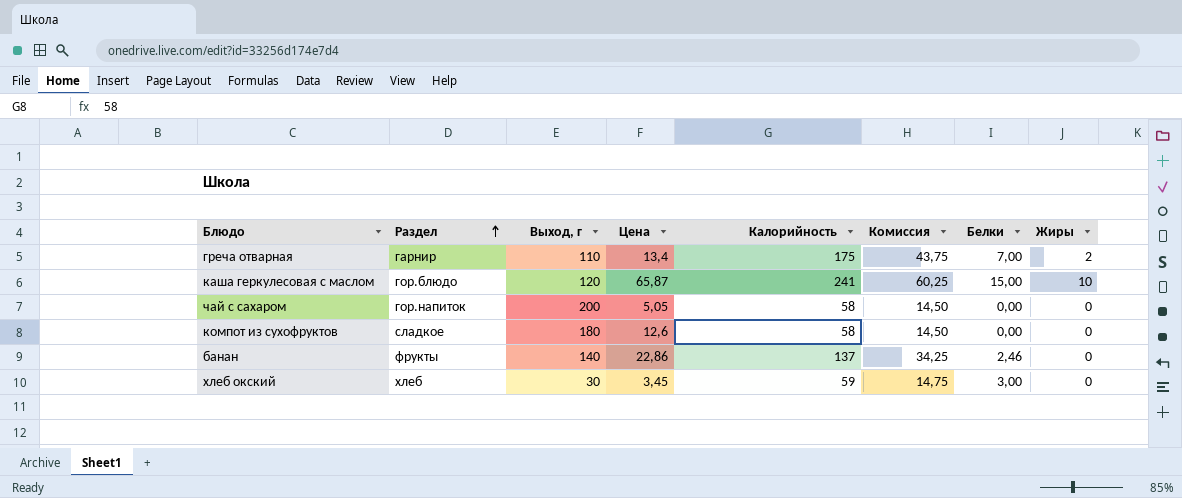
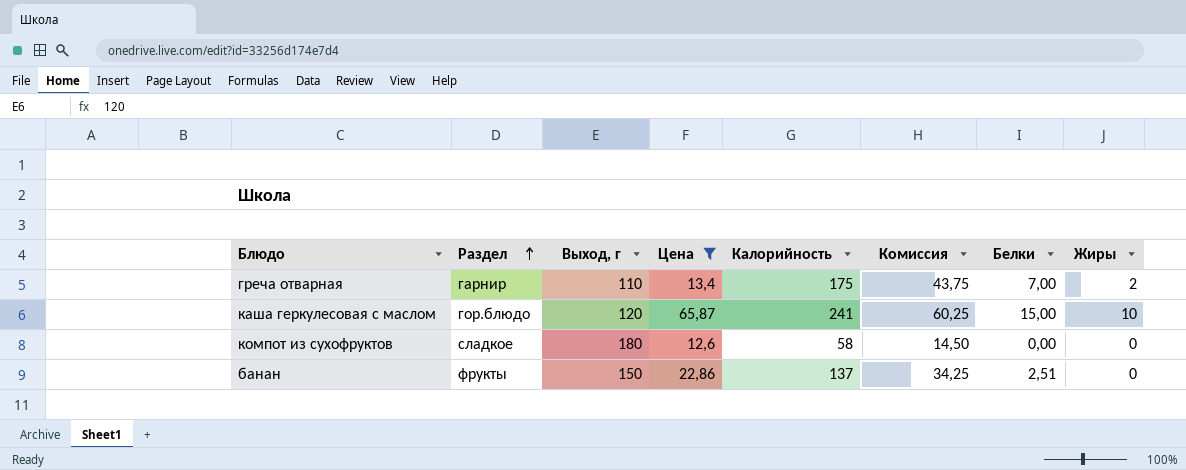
filter: none -> Цена >= 12,6
банан | Выход, г: 140 -> 150
банан | Белки: 2,46 -> 2,51

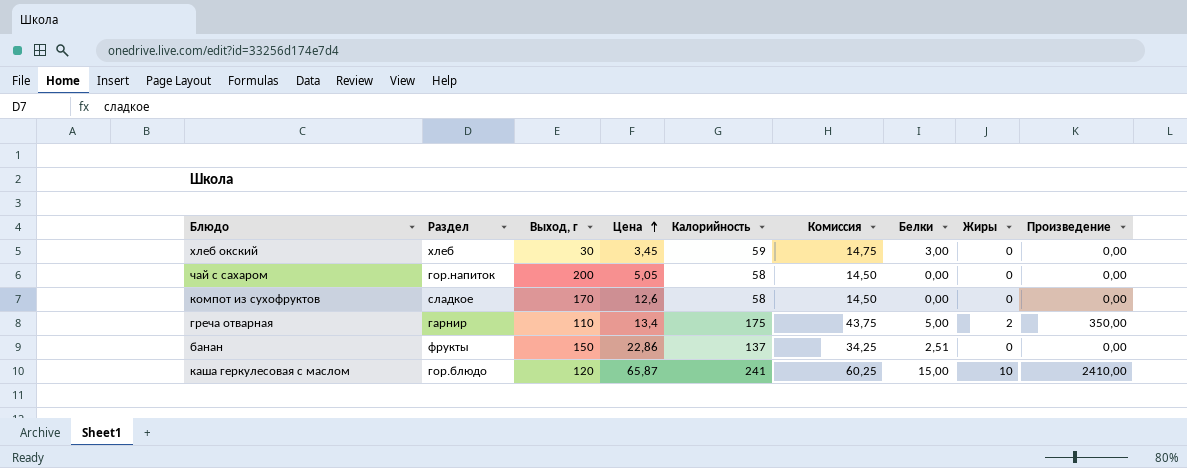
filter: Цена >= 12,6 -> none
row order: Раздел ascending -> Цена ascending
column Произведение | formula: none -> [Калорийность] * [Жиры]
компот из сухофруктов | Выход, г: 180 -> 170
греча отварная | Белки: 7,00 -> 5,00

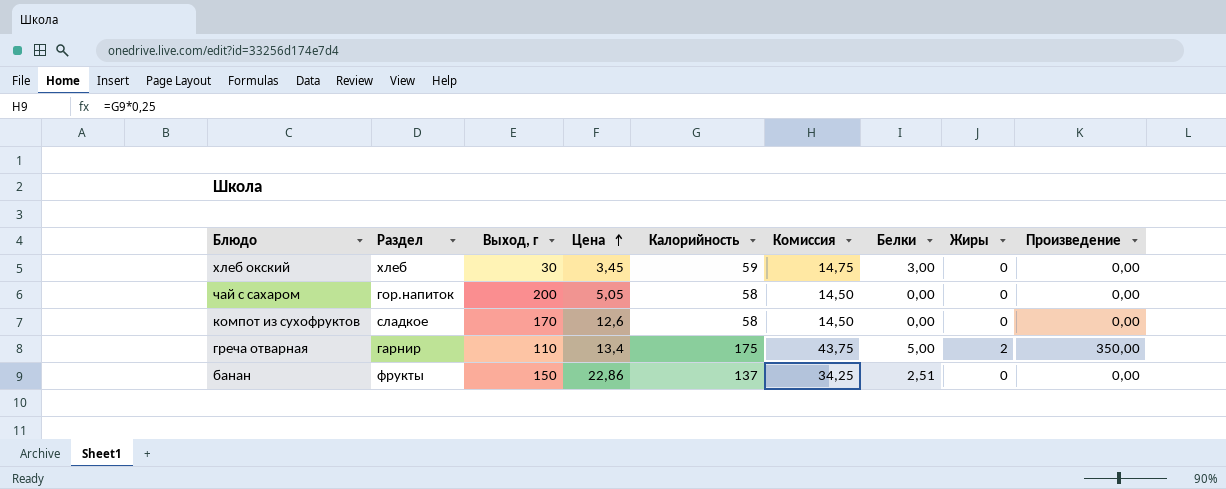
row каша геркулесовая с маслом: гор.блюдо | 120 | 65,87 | 241 | 60,25 | 15,00 | 10 | 2410,00 -> none

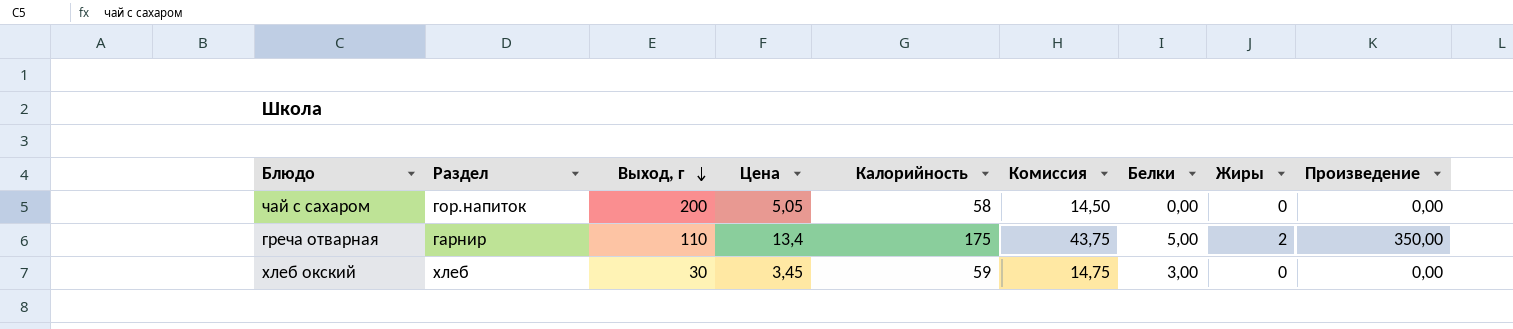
row order: Цена ascending -> Выход, г descending
row компот из сухофруктов: сладкое | 170 | 12,6 | 58 | 14,50 | 0,00 | 0 | 0,00 -> none
row банан: фрукты | 150 | 22,86 | 137 | 34,25 | 2,51 | 0 | 0,00 -> none

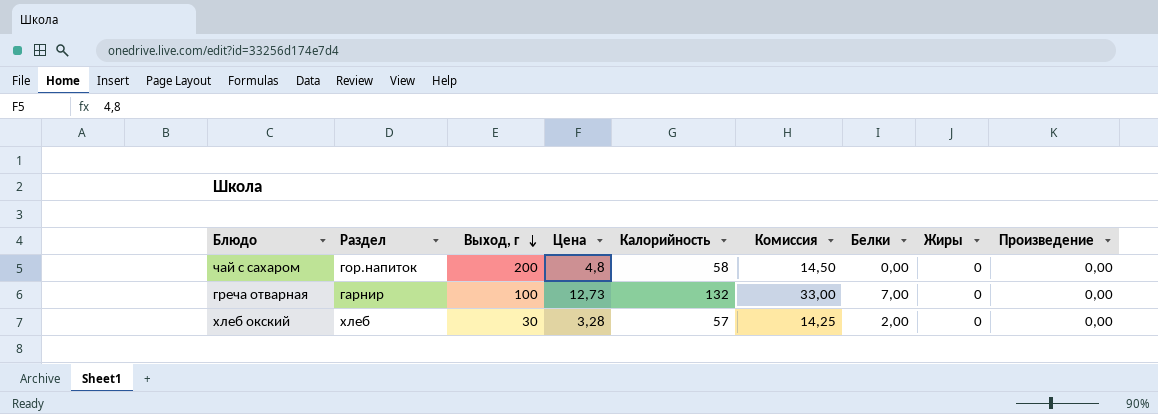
чай с сахаром | Цена: 5,05 -> 4,8
греча отварная | Выход, г: 110 -> 100
греча отварная | Цена: 13,4 -> 12,73
греча отварная | Калорийность: 175 -> 132
греча отварная | Комиссия: 43,75 -> 33,00
греча отварная | Белки: 5,00 -> 7,00
греча отварная | Жиры: 2 -> 0
греча отварная | Произведение: 350,00 -> 0,00
хлеб окский | Цена: 3,45 -> 3,28
хлеб окский | Калорийность: 59 -> 57
хлеб окский | Комиссия: 14,75 -> 14,25
хлеб окский | Белки: 3,00 -> 2,00

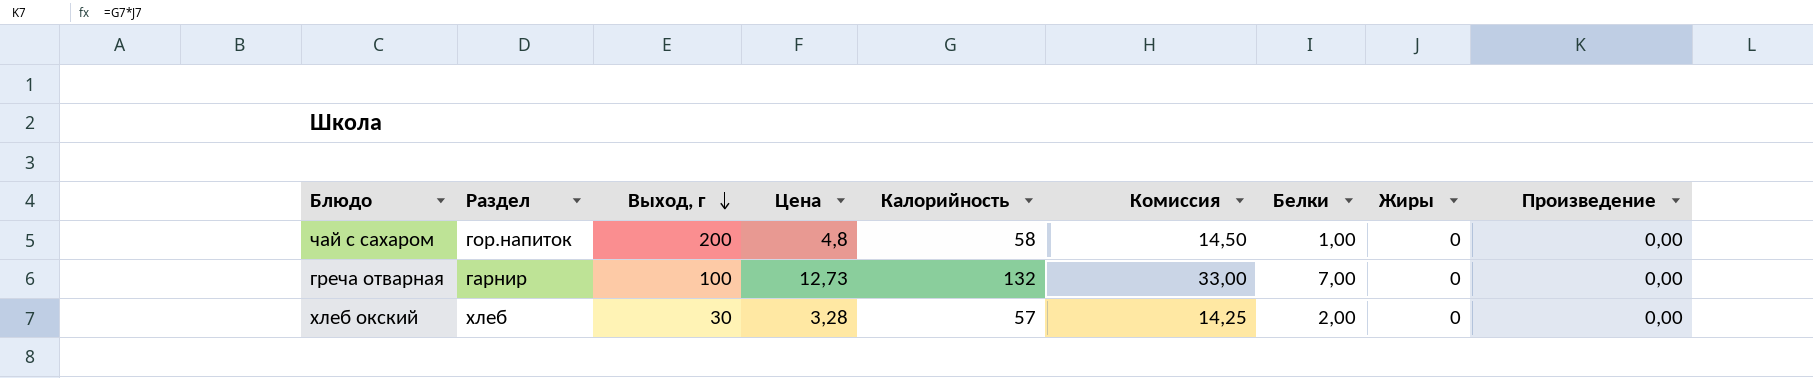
чай с сахаром | Белки: 0,00 -> 1,00

